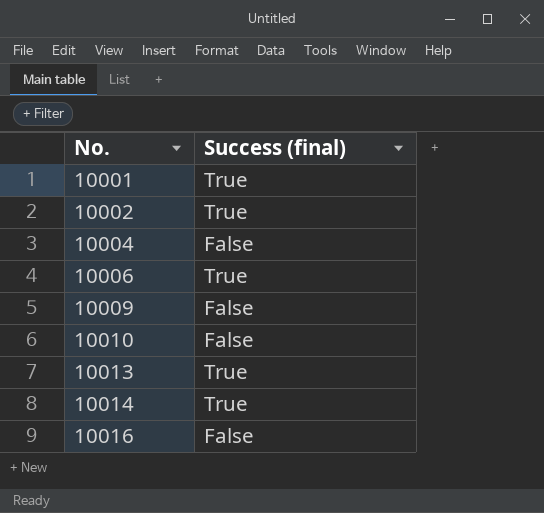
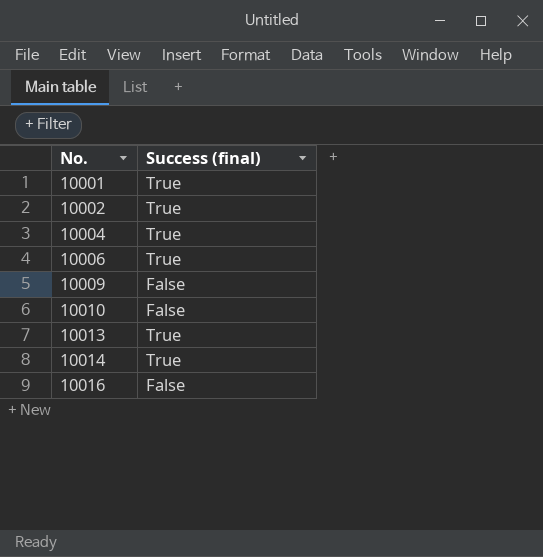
10004 | Success (final): False -> True

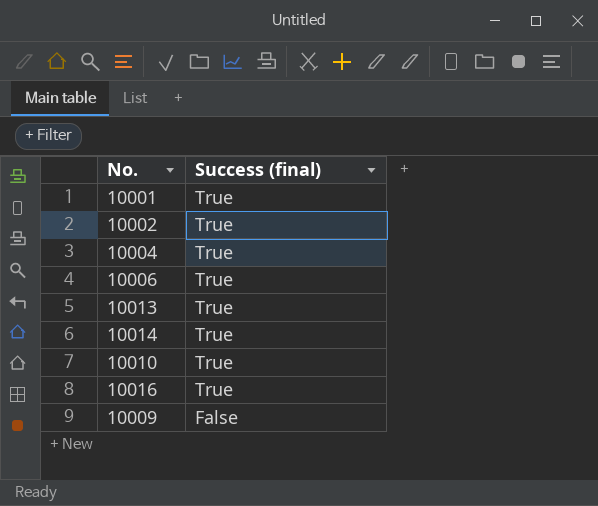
row order: No. ascending -> Success (final) descending
10010 | Success (final): False -> True
10016 | Success (final): False -> True

